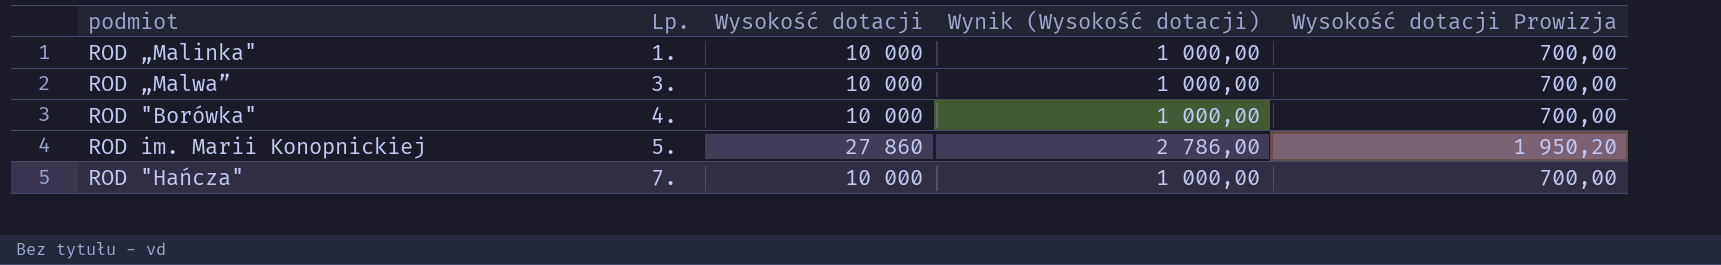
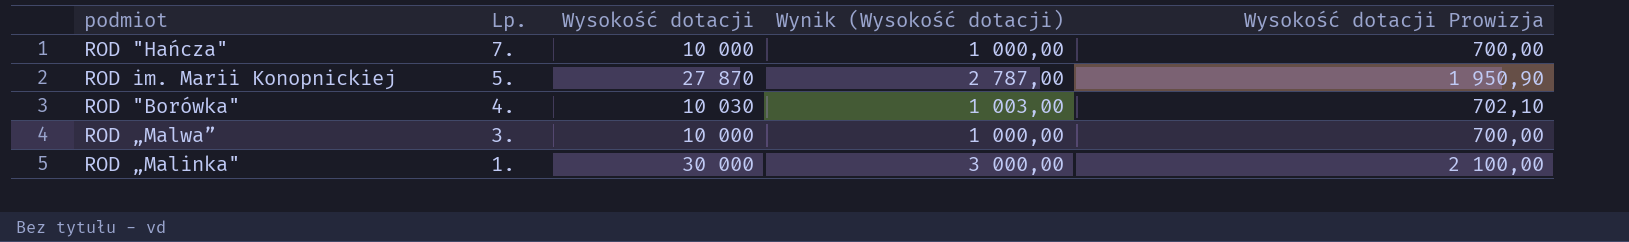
row order: Lp. ascending -> Lp. descending
ROD im. Marii Konopnickiej | Wysokość dotacji: 27 860 -> 27 870
ROD im. Marii Konopnickiej | Wynik (Wysokość dotacji): 2 786,00 -> 2 787,00
ROD im. Marii Konopnickiej | Wysokość dotacji Prowizja: 1 950,20 -> 1 950,90
ROD "Borówka" | Wysokość dotacji: 10 000 -> 10 030
ROD "Borówka" | Wynik (Wysokość dotacji): 1 000,00 -> 1 003,00
ROD "Borówka" | Wysokość dotacji Prowizja: 700,00 -> 702,10
ROD „Malinka" | Wysokość dotacji: 10 000 -> 30 000
ROD „Malinka" | Wynik (Wysokość dotacji): 1 000,00 -> 3 000,00
ROD „Malinka" | Wysokość dotacji Prowizja: 700,00 -> 2 100,00

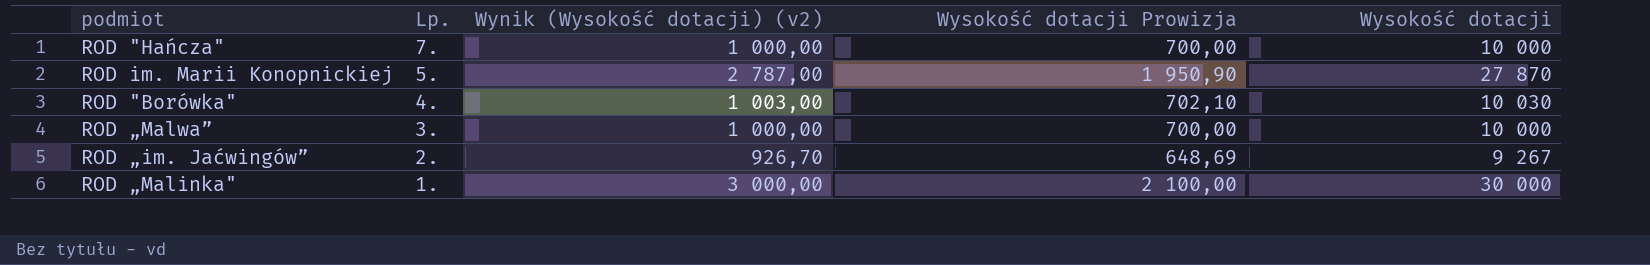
column name: Wynik (Wysokość dotacji) -> Wynik (Wysokość dotacji) (v2)
column Wysokość dotacji | position: 3 -> 5
row ROD „im. Jaćwingów”: none -> 2. | 926,70 | 648,69 | 9 267

